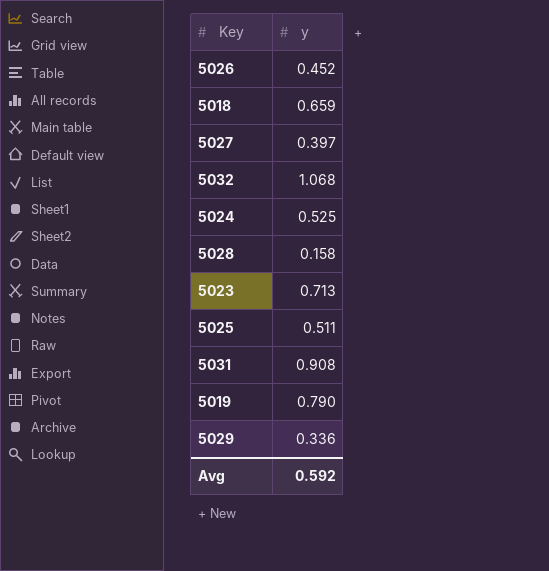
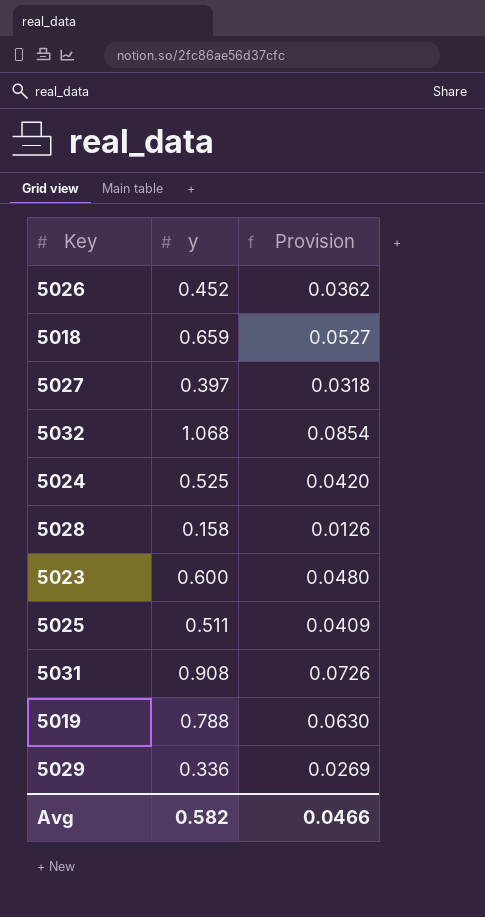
column Provision | formula: none -> [y] * 0.08
5023 | y: 0.713 -> 0.600
5019 | y: 0.790 -> 0.788
Avg | y: 0.592 -> 0.582

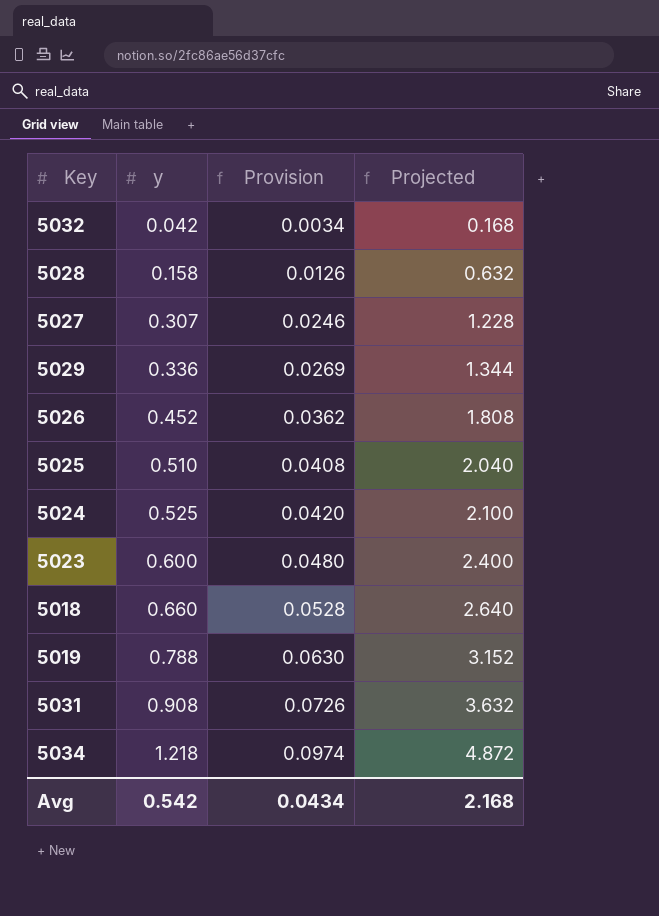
row order: none -> y ascending
column Projected | formula: none -> [y] * 4
5032 | y: 1.068 -> 0.042
5032 | Provision: 0.0854 -> 0.0034
5027 | y: 0.397 -> 0.307
5027 | Provision: 0.0318 -> 0.0246
5025 | y: 0.511 -> 0.510
5025 | Provision: 0.0409 -> 0.0408
5018 | y: 0.659 -> 0.660
5018 | Provision: 0.0527 -> 0.0528
row 5034: none -> 1.218 | 0.0974 | 4.872
Avg | y: 0.582 -> 0.542
Avg | Provision: 0.0466 -> 0.0434

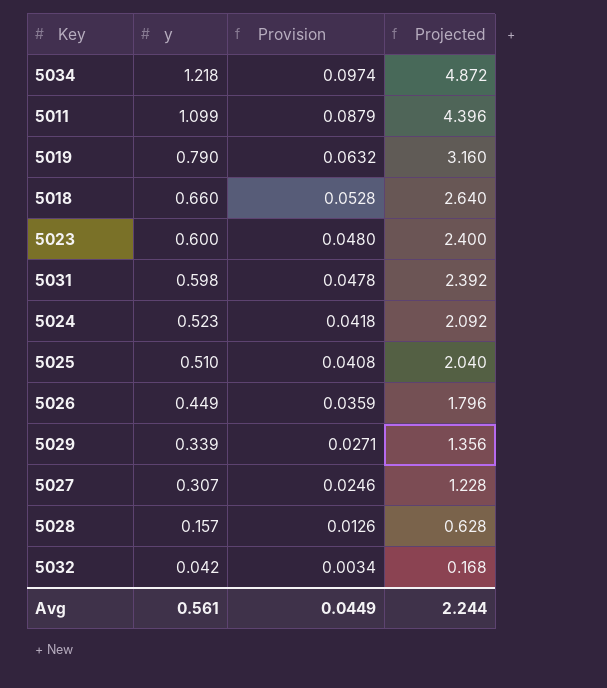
row order: y ascending -> y descending
row 5011: none -> 1.099 | 0.0879 | 4.396
5019 | y: 0.788 -> 0.790
5019 | Provision: 0.0630 -> 0.0632
5019 | Projected: 3.152 -> 3.160
5031 | y: 0.908 -> 0.598
5031 | Provision: 0.0726 -> 0.0478
5031 | Projected: 3.632 -> 2.392
5024 | y: 0.525 -> 0.523
5024 | Provision: 0.0420 -> 0.0418
5024 | Projected: 2.100 -> 2.092
5026 | y: 0.452 -> 0.449
5026 | Provision: 0.0362 -> 0.0359
5026 | Projected: 1.808 -> 1.796
5029 | y: 0.336 -> 0.339
5029 | Provision: 0.0269 -> 0.0271
5029 | Projected: 1.344 -> 1.356
5028 | y: 0.158 -> 0.157
5028 | Projected: 0.632 -> 0.628
Avg | y: 0.542 -> 0.561
Avg | Provision: 0.0434 -> 0.0449
Avg | Projected: 2.168 -> 2.244

